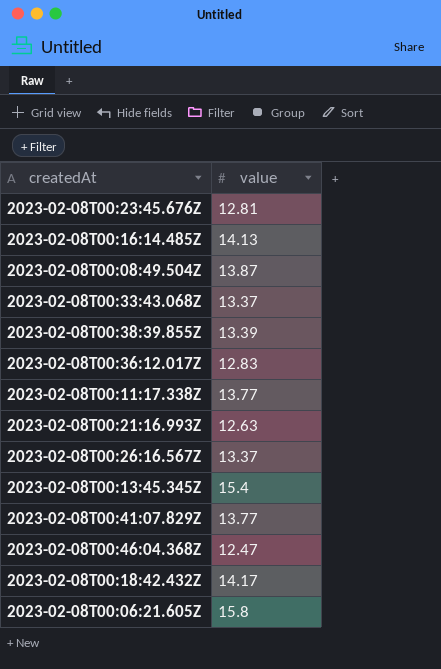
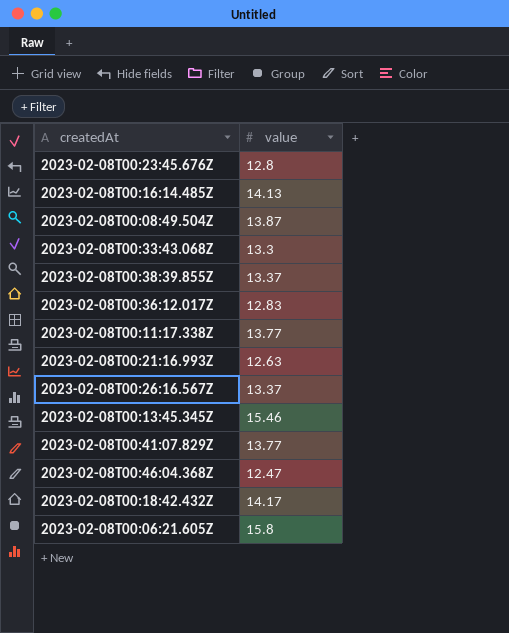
2023-02-08T00:23:45.676Z | value: 12.81 -> 12.8
2023-02-08T00:33:43.068Z | value: 13.37 -> 13.3
2023-02-08T00:38:39.855Z | value: 13.39 -> 13.37
2023-02-08T00:13:45.345Z | value: 15.4 -> 15.46

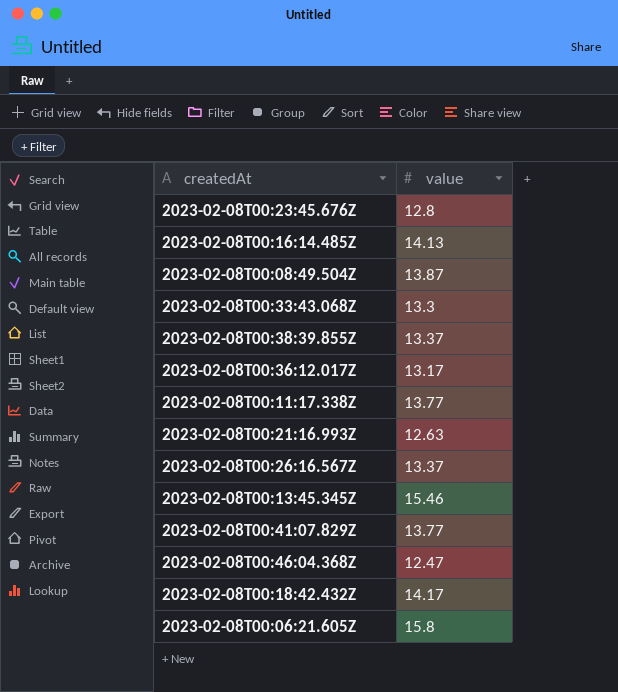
2023-02-08T00:36:12.017Z | value: 12.83 -> 13.17

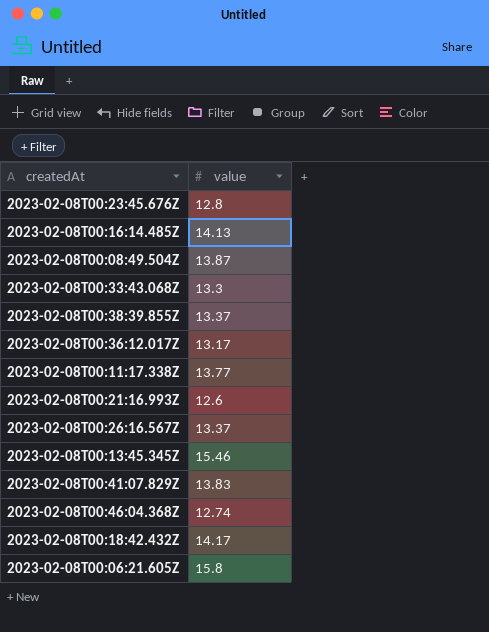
2023-02-08T00:21:16.993Z | value: 12.63 -> 12.6
2023-02-08T00:41:07.829Z | value: 13.77 -> 13.83
2023-02-08T00:46:04.368Z | value: 12.47 -> 12.74

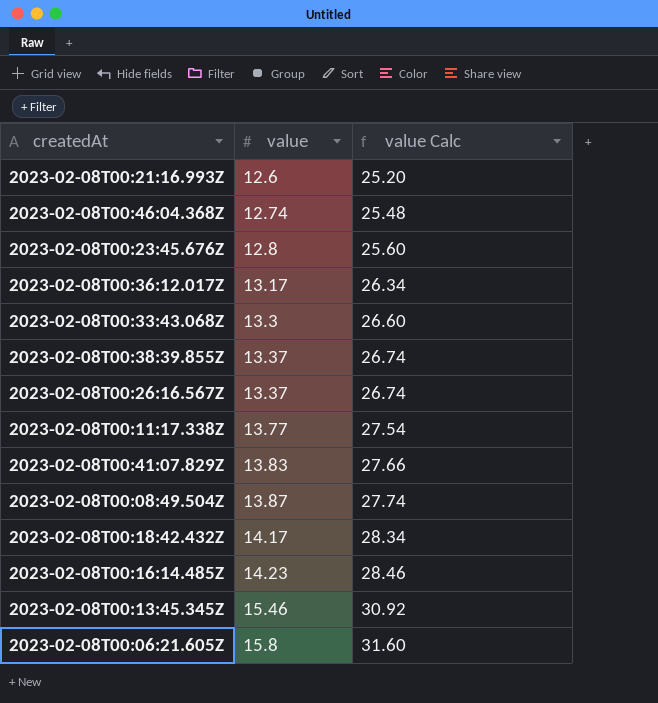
row order: none -> value ascending
column value Calc | formula: none -> [value] * 2
2023-02-08T00:16:14.485Z | value: 14.13 -> 14.23

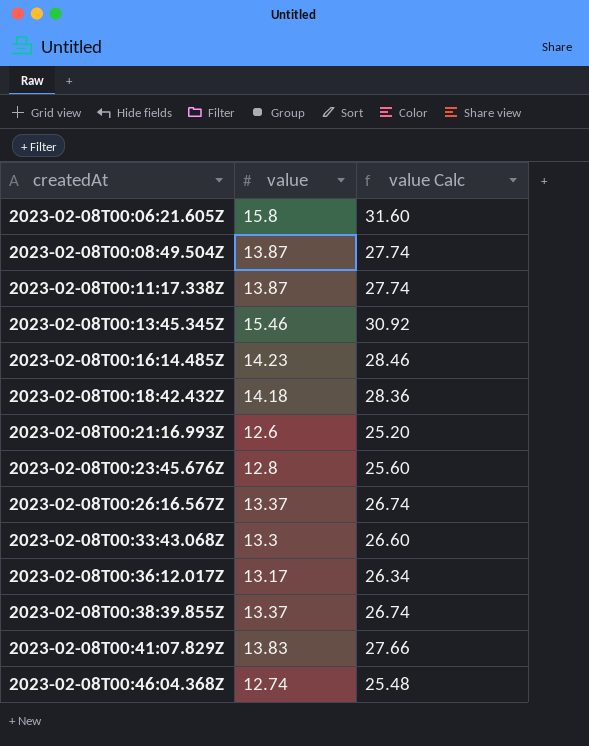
row order: value ascending -> createdAt ascending
2023-02-08T00:11:17.338Z | value: 13.77 -> 13.87
2023-02-08T00:11:17.338Z | value Calc: 27.54 -> 27.74
2023-02-08T00:18:42.432Z | value: 14.17 -> 14.18
2023-02-08T00:18:42.432Z | value Calc: 28.34 -> 28.36

